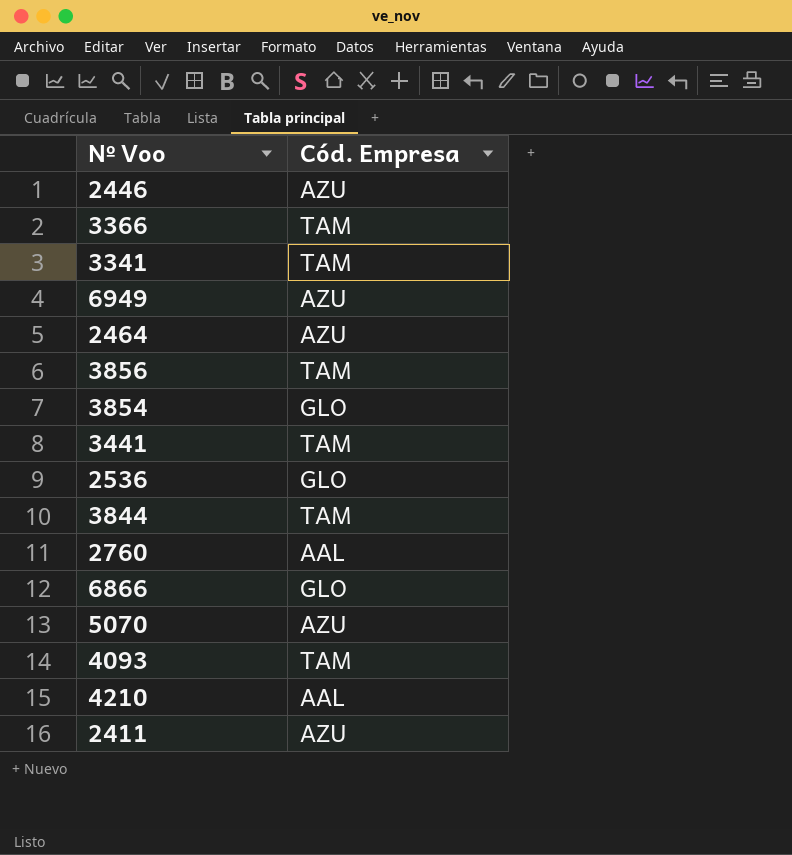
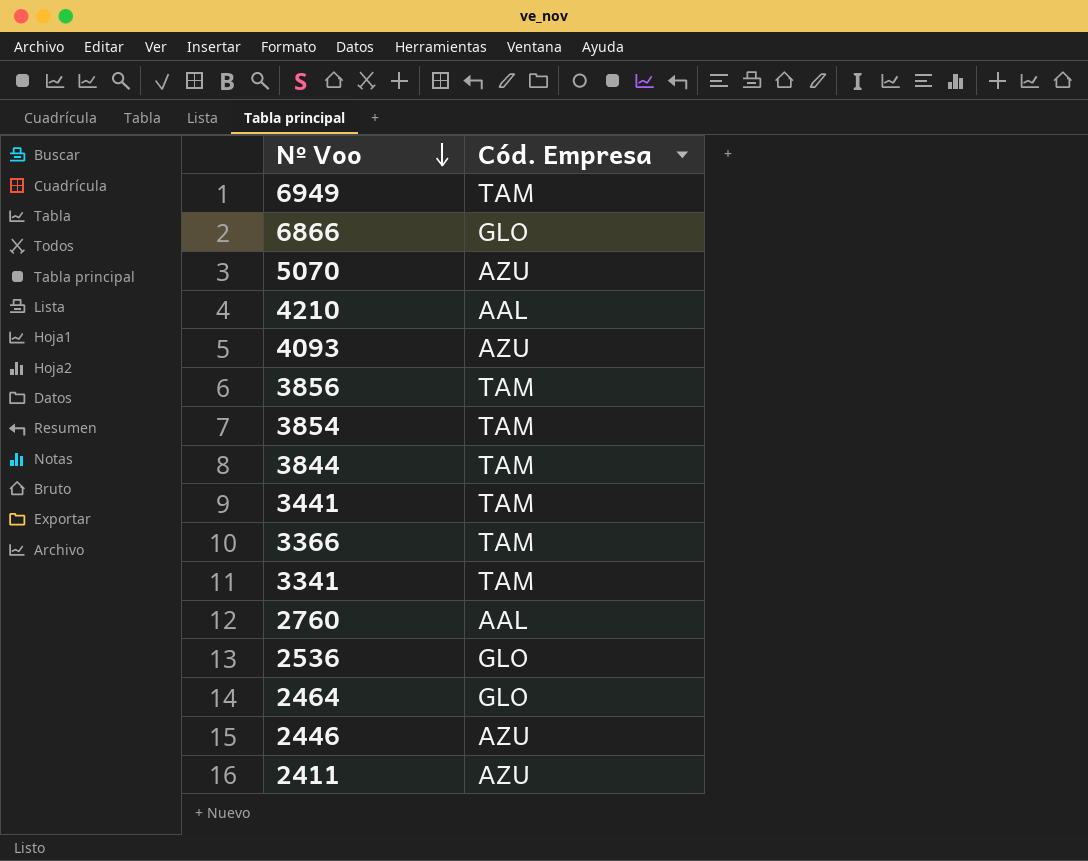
row order: none -> Nº Voo descending
6949 | Cód. Empresa: AZU -> TAM
4093 | Cód. Empresa: TAM -> AZU
3854 | Cód. Empresa: GLO -> TAM
2464 | Cód. Empresa: AZU -> GLO

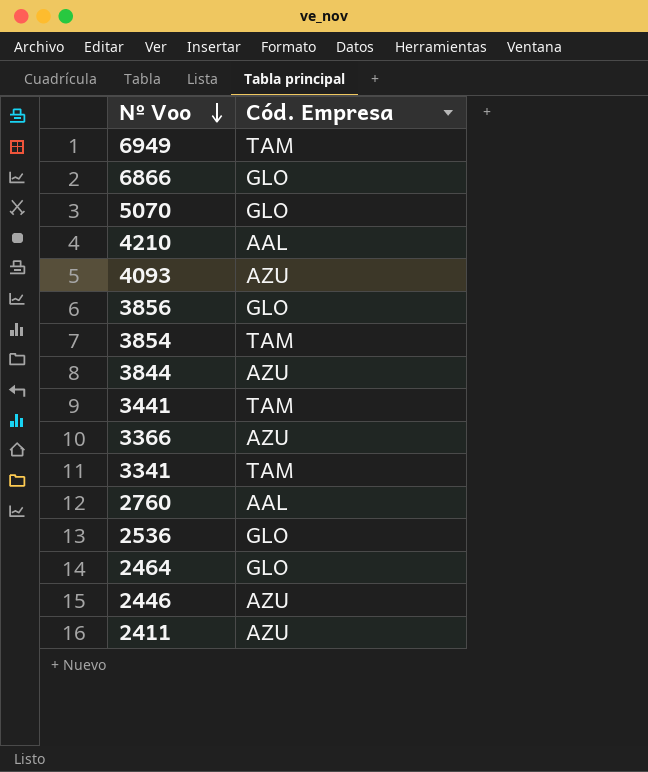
5070 | Cód. Empresa: AZU -> GLO
3856 | Cód. Empresa: TAM -> GLO
3844 | Cód. Empresa: TAM -> AZU
3366 | Cód. Empresa: TAM -> AZU

